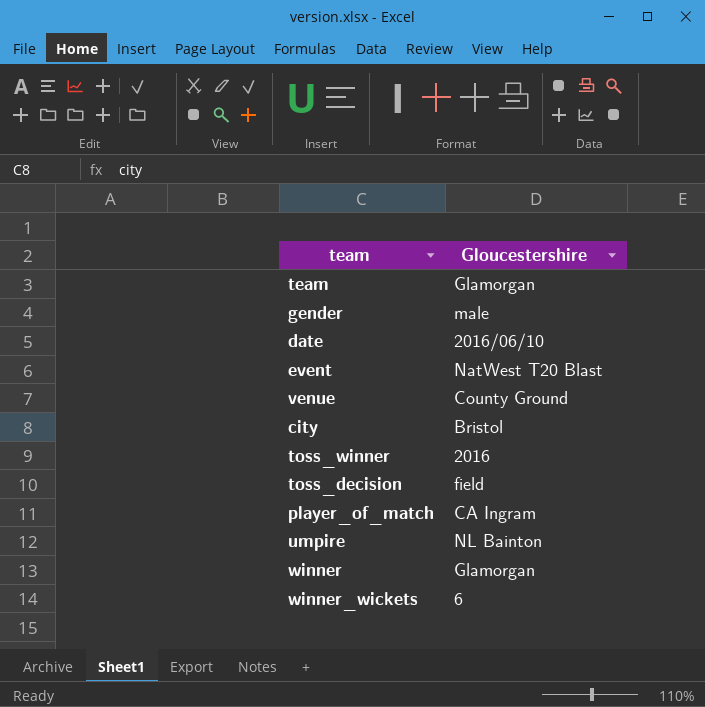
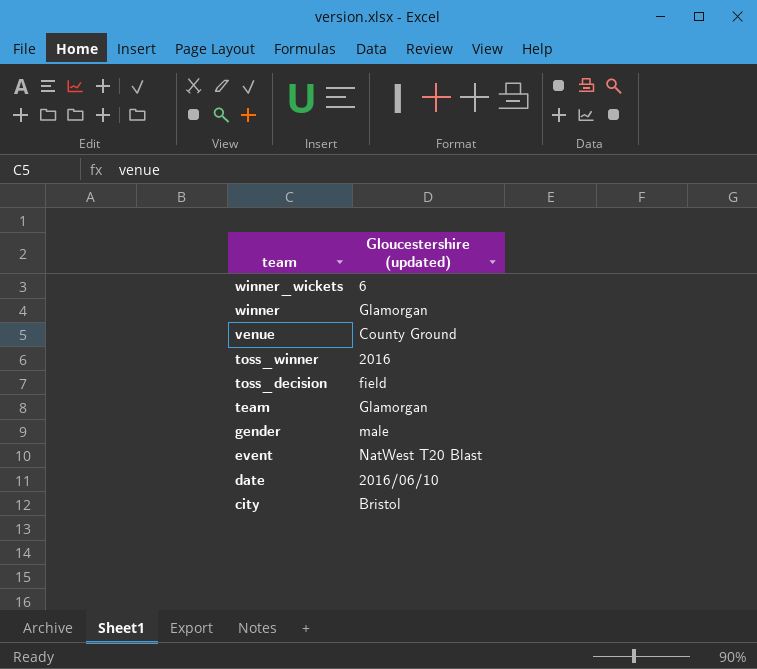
row order: none -> team descending
column name: Gloucestershire -> Gloucestershire (updated)
row player_of_match: CA Ingram -> none
row umpire: NL Bainton -> none

